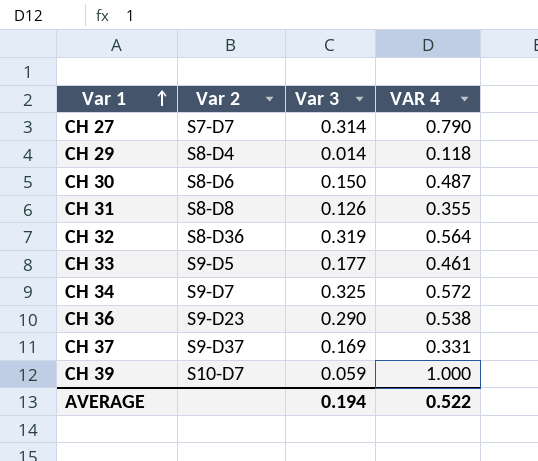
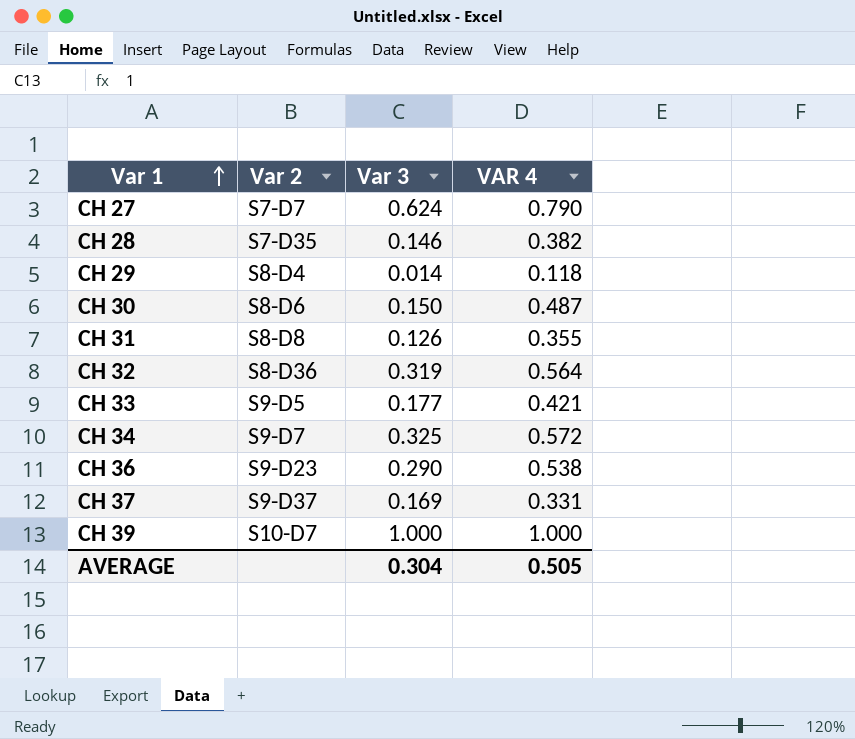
CH 27 | Var 3: 0.314 -> 0.624
row CH 28: none -> S7-D35 | 0.146 | 0.382
CH 33 | VAR 4: 0.461 -> 0.421
CH 39 | Var 3: 0.059 -> 1.000
AVERAGE | Var 3: 0.194 -> 0.304
AVERAGE | VAR 4: 0.522 -> 0.505

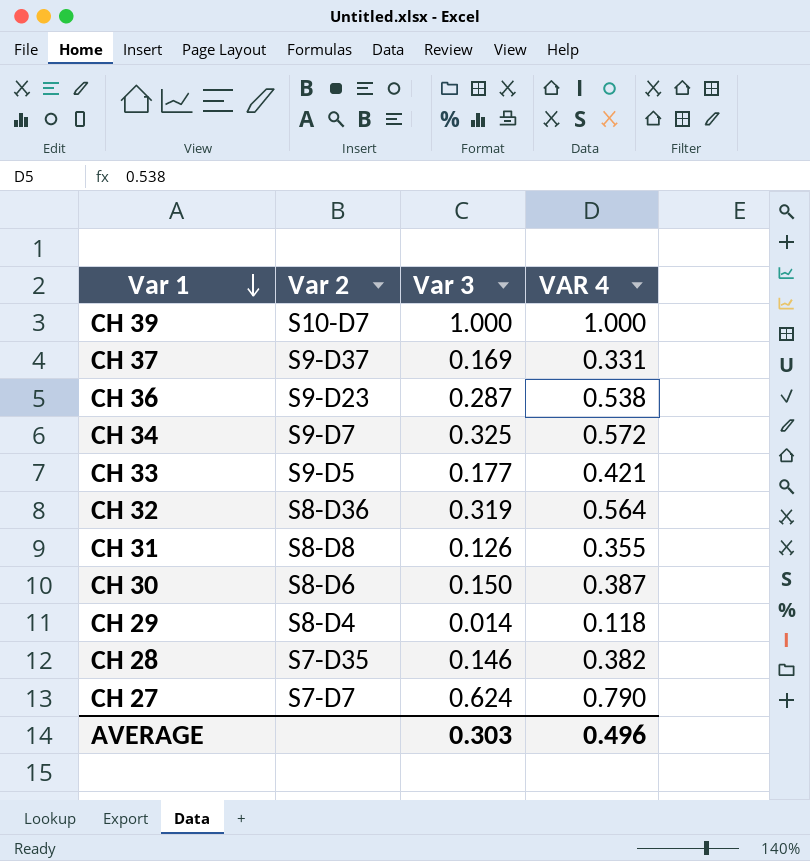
row order: Var 1 ascending -> Var 1 descending
CH 36 | Var 3: 0.290 -> 0.287
CH 30 | VAR 4: 0.487 -> 0.387
AVERAGE | Var 3: 0.304 -> 0.303
AVERAGE | VAR 4: 0.505 -> 0.496

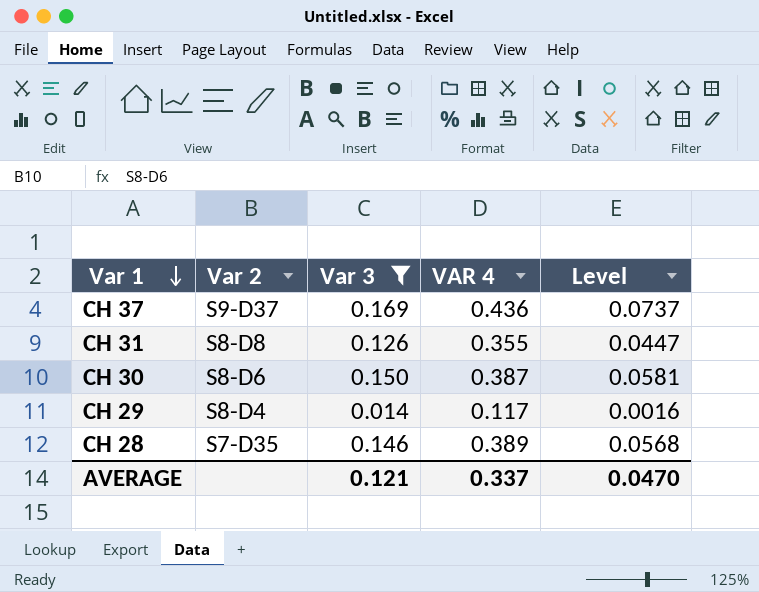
filter: none -> Var 3 <= 0.169
column Level | formula: none -> [Var 3] * [VAR 4]
CH 37 | VAR 4: 0.331 -> 0.436
CH 29 | VAR 4: 0.118 -> 0.117
CH 28 | VAR 4: 0.382 -> 0.389
AVERAGE | Var 3: 0.303 -> 0.121
AVERAGE | VAR 4: 0.496 -> 0.337

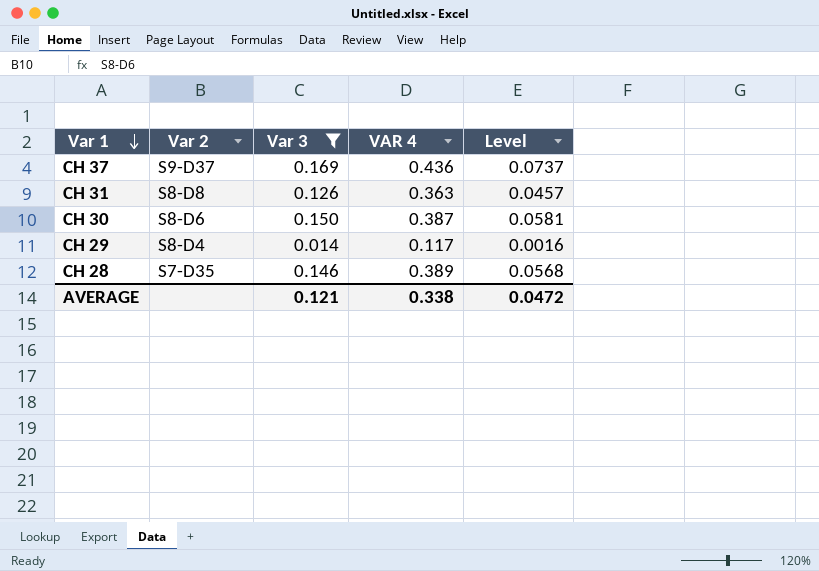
CH 31 | VAR 4: 0.355 -> 0.363
CH 31 | Level: 0.0447 -> 0.0457
AVERAGE | VAR 4: 0.337 -> 0.338
AVERAGE | Level: 0.0470 -> 0.0472

